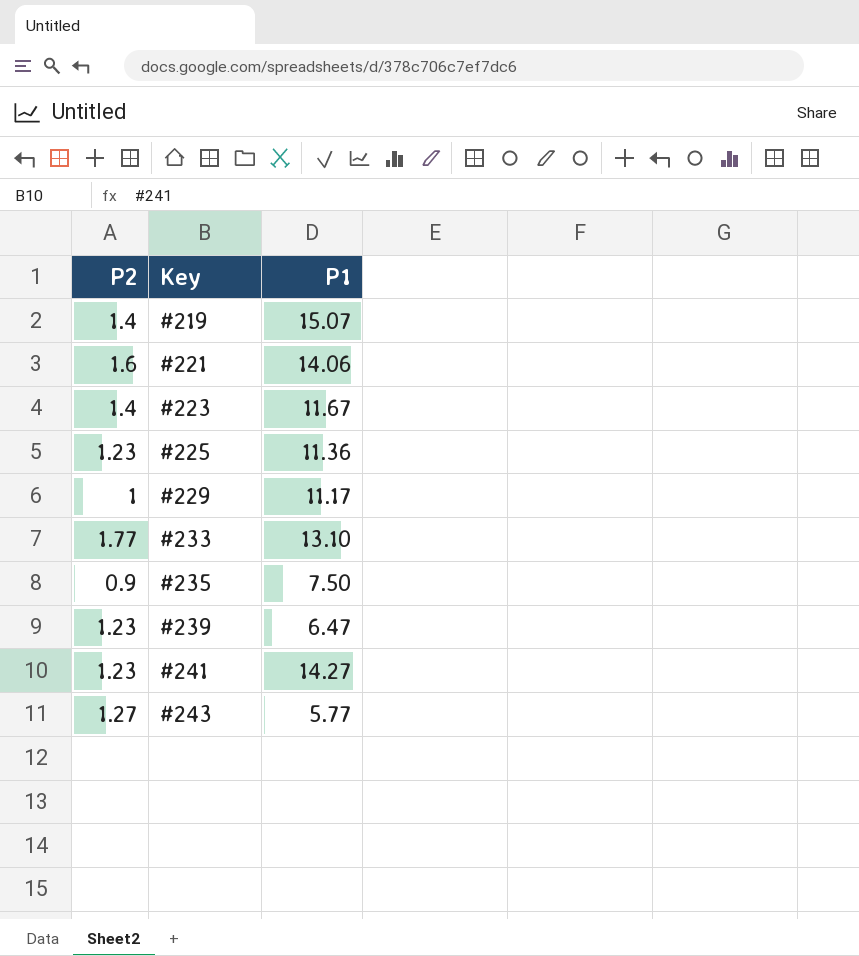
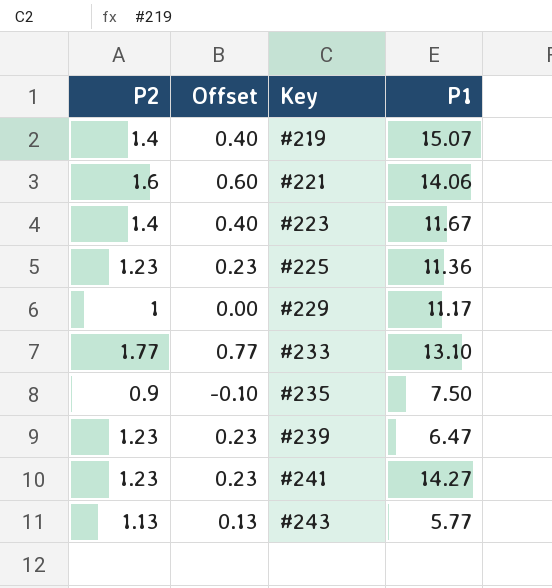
column Offset | formula: none -> [P2] - 1
#243 | P2: 1.27 -> 1.13

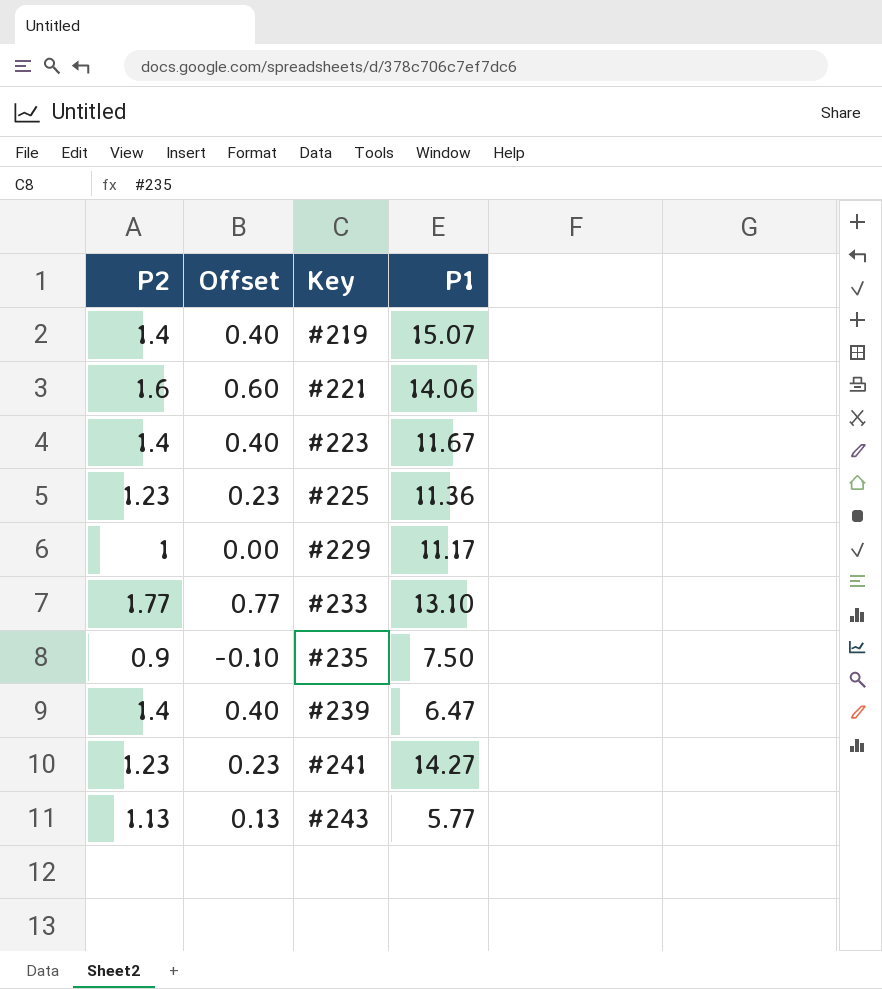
#239 | P2: 1.23 -> 1.4
#239 | Offset: 0.23 -> 0.40

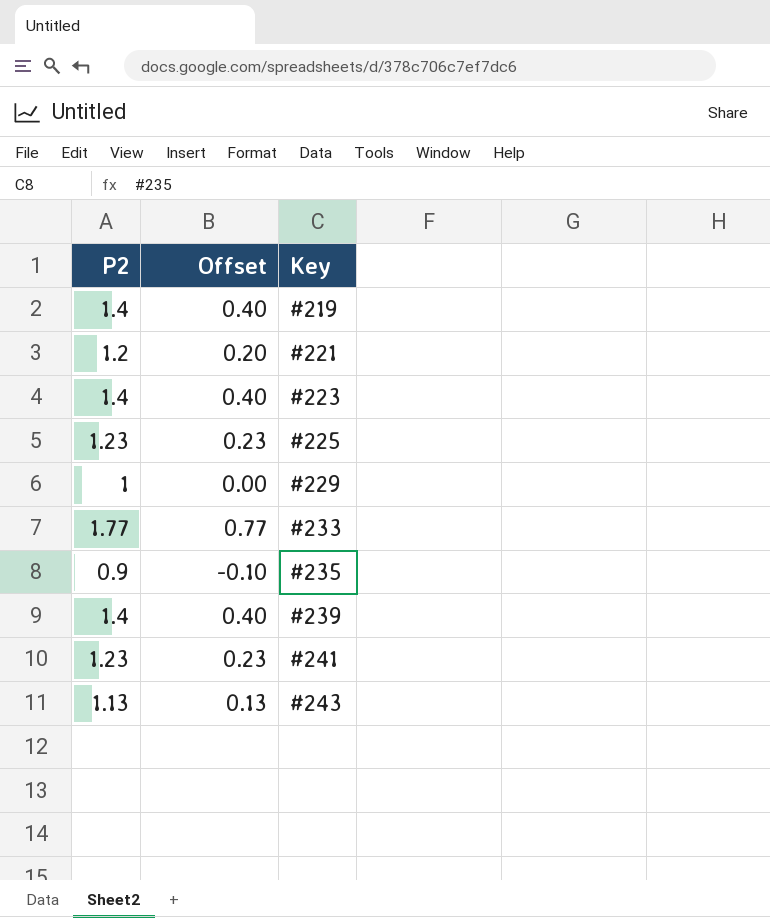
column P1 | position: 4 -> none
#221 | P2: 1.6 -> 1.2
#221 | Offset: 0.60 -> 0.20

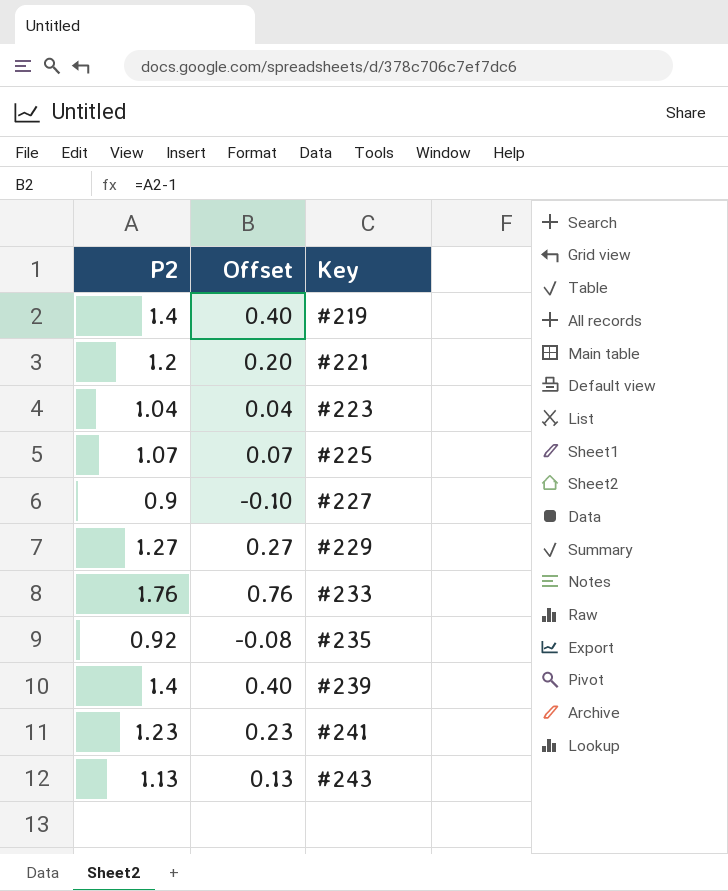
#223 | P2: 1.4 -> 1.04
#223 | Offset: 0.40 -> 0.04
#225 | P2: 1.23 -> 1.07
#225 | Offset: 0.23 -> 0.07
row #227: none -> 0.9 | -0.10
#229 | P2: 1 -> 1.27
#229 | Offset: 0.00 -> 0.27
#233 | P2: 1.77 -> 1.76
#233 | Offset: 0.77 -> 0.76
#235 | P2: 0.9 -> 0.92
#235 | Offset: -0.10 -> -0.08

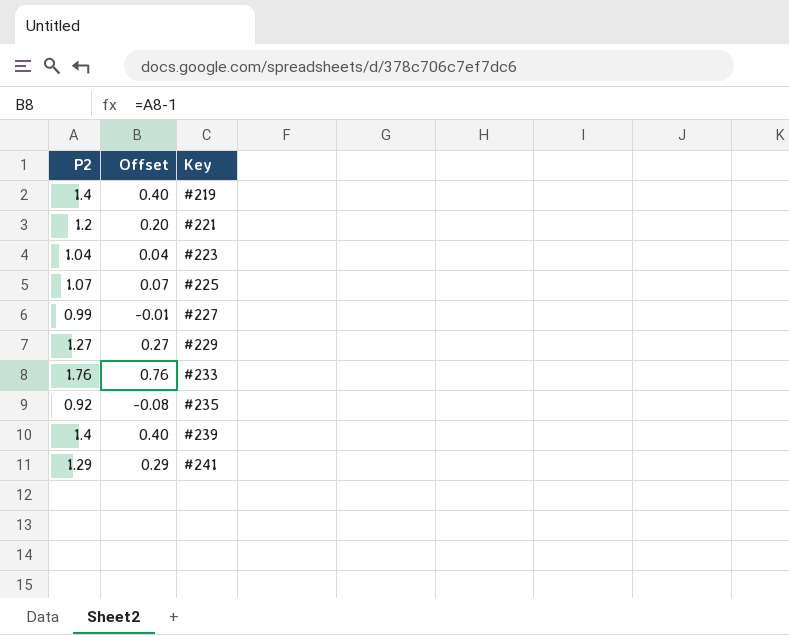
row #243: 1.13 | 0.13 -> none
#227 | P2: 0.9 -> 0.99
#227 | Offset: -0.10 -> -0.01
#241 | P2: 1.23 -> 1.29
#241 | Offset: 0.23 -> 0.29

